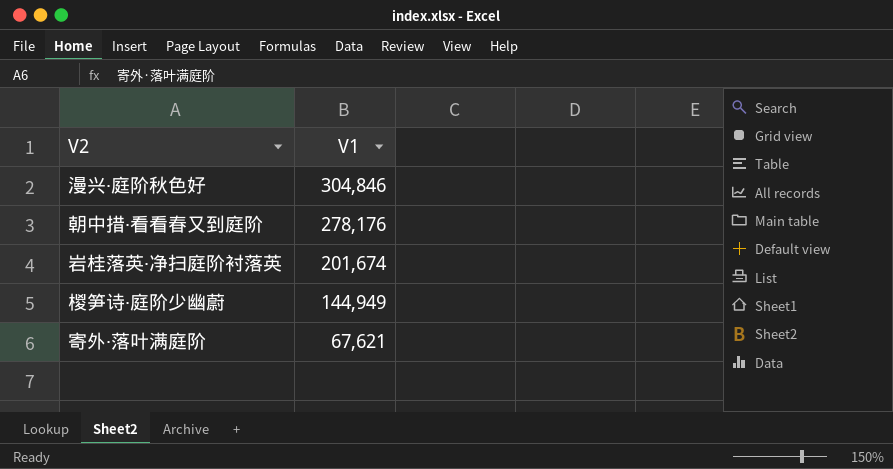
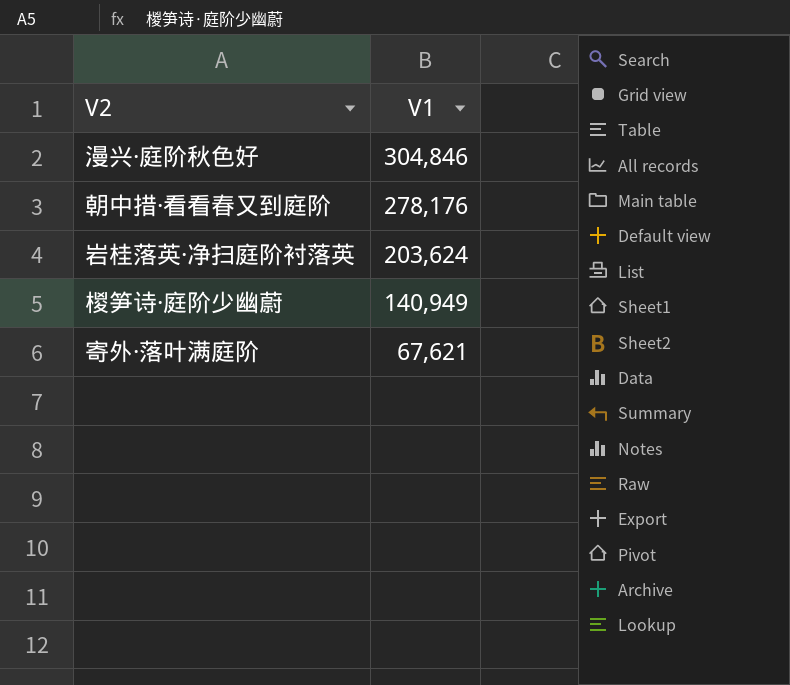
岩桂落英·净扫庭阶衬落英 | V1: 201,674 -> 203,624
椶笋诗·庭阶少幽蔚 | V1: 144,949 -> 140,949

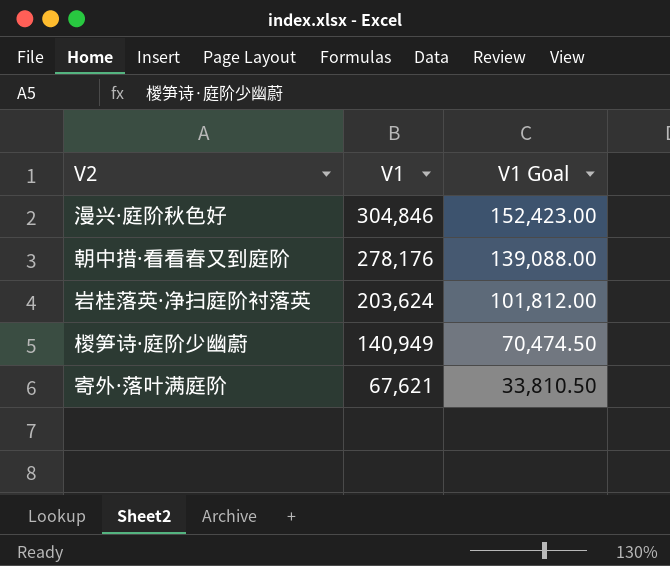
column V1 Goal | formula: none -> [V1] * 0.5

